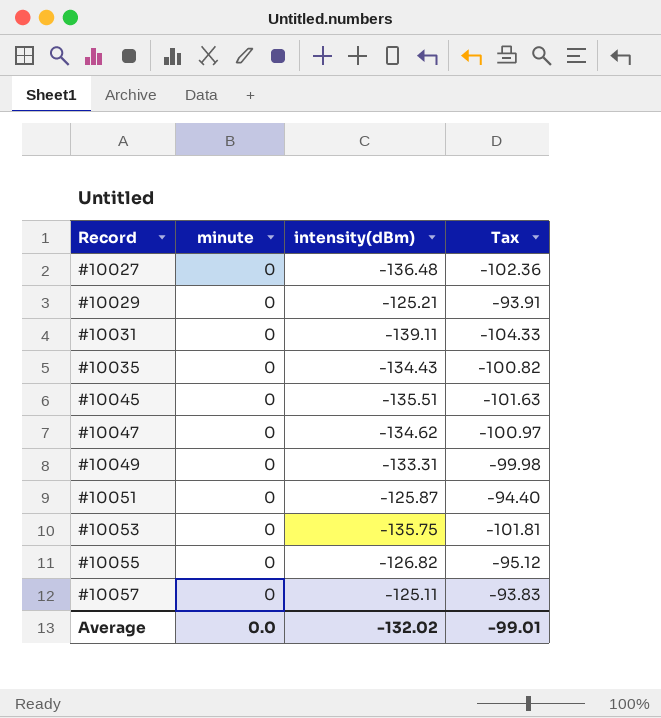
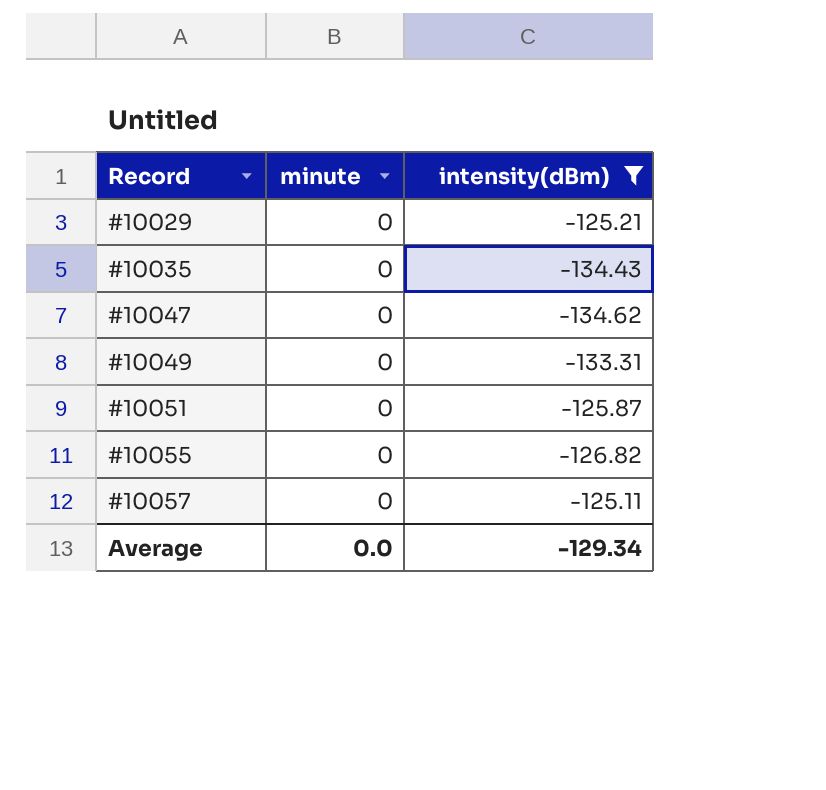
filter: none -> intensity(dBm) >= -134.62
column Tax | formula: [intensity(dBm)] * 0.75 -> none
Average | intensity(dBm): -132.02 -> -129.34

